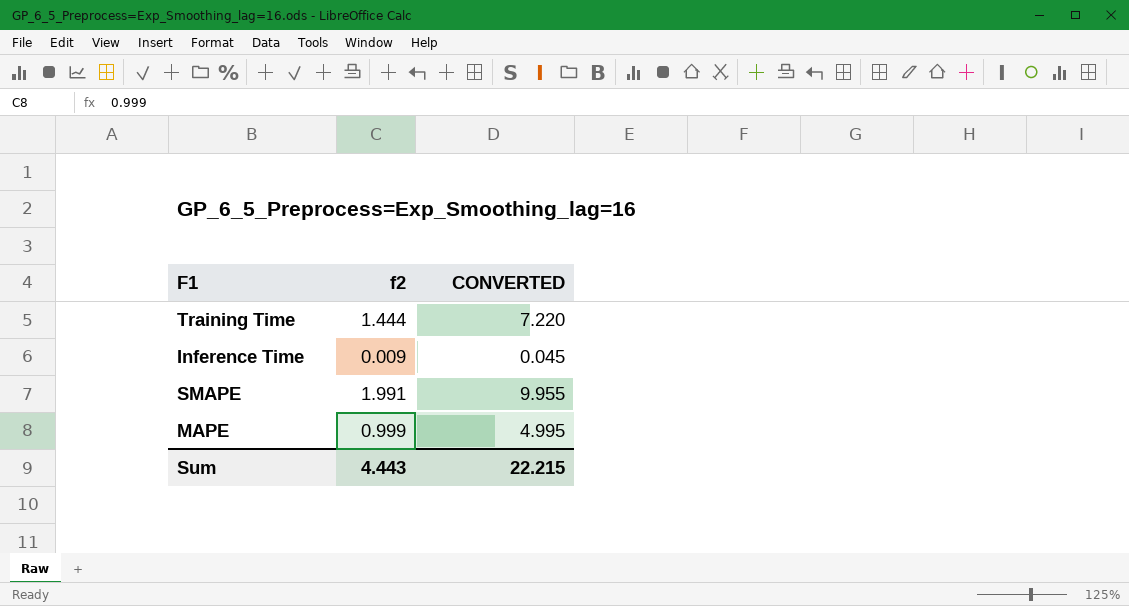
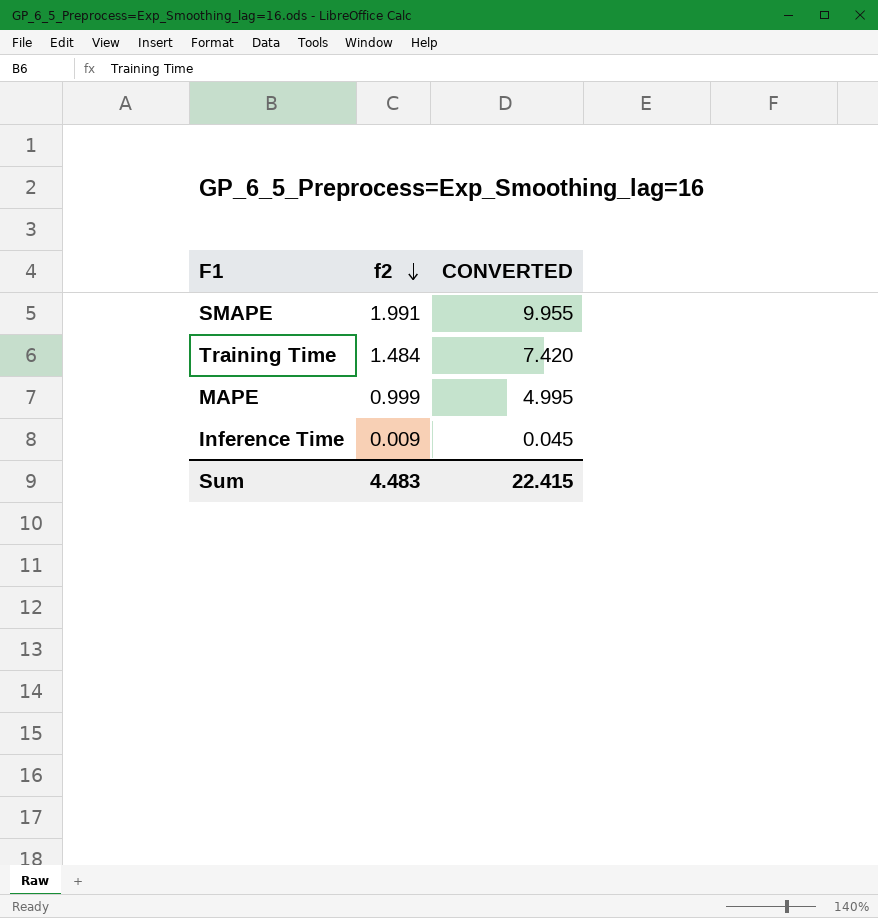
row order: none -> f2 descending
Training Time | f2: 1.444 -> 1.484
Training Time | CONVERTED: 7.220 -> 7.420
Sum | f2: 4.443 -> 4.483
Sum | CONVERTED: 22.215 -> 22.415

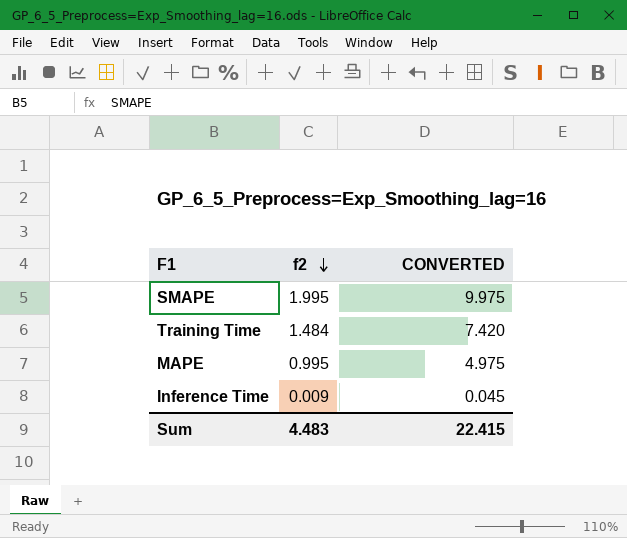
SMAPE | f2: 1.991 -> 1.995
SMAPE | CONVERTED: 9.955 -> 9.975
MAPE | f2: 0.999 -> 0.995
MAPE | CONVERTED: 4.995 -> 4.975

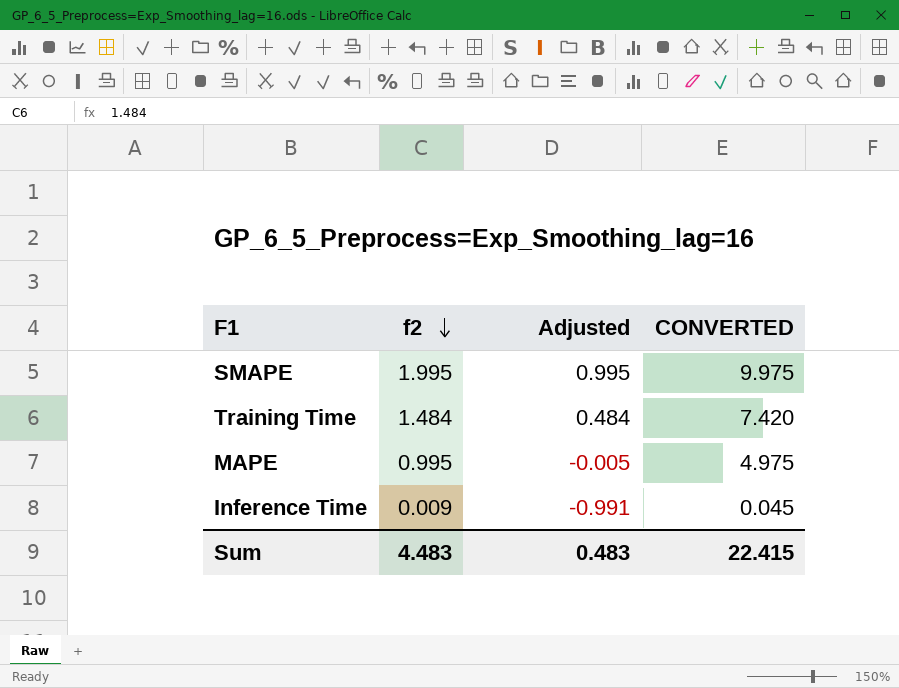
column Adjusted | formula: none -> [f2] - 1

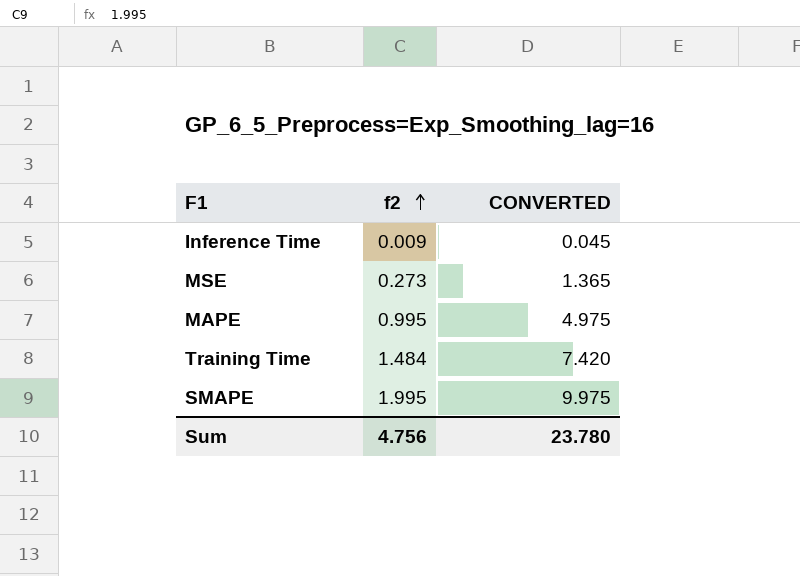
row order: f2 descending -> f2 ascending
column Adjusted | formula: [f2] - 1 -> none
row MSE: none -> 0.273 | 1.365
Sum | f2: 4.483 -> 4.756
Sum | CONVERTED: 22.415 -> 23.780

